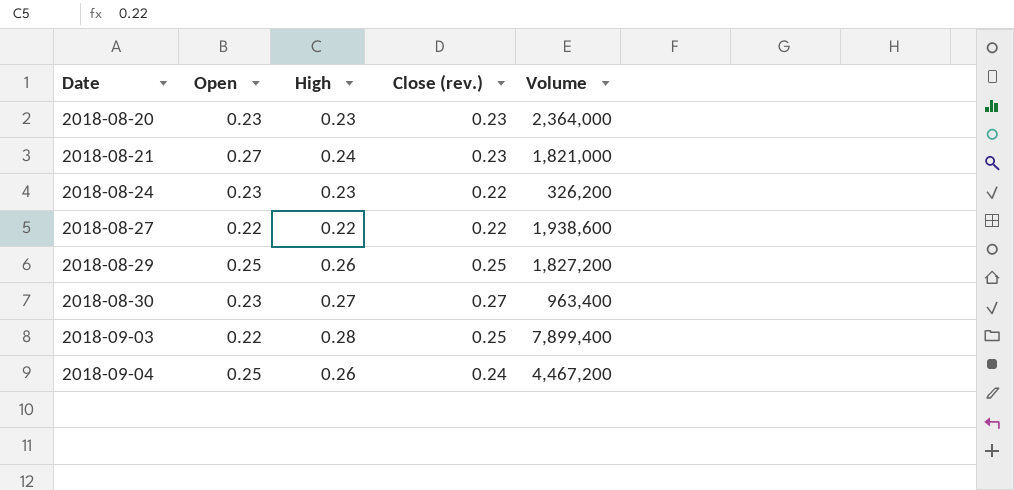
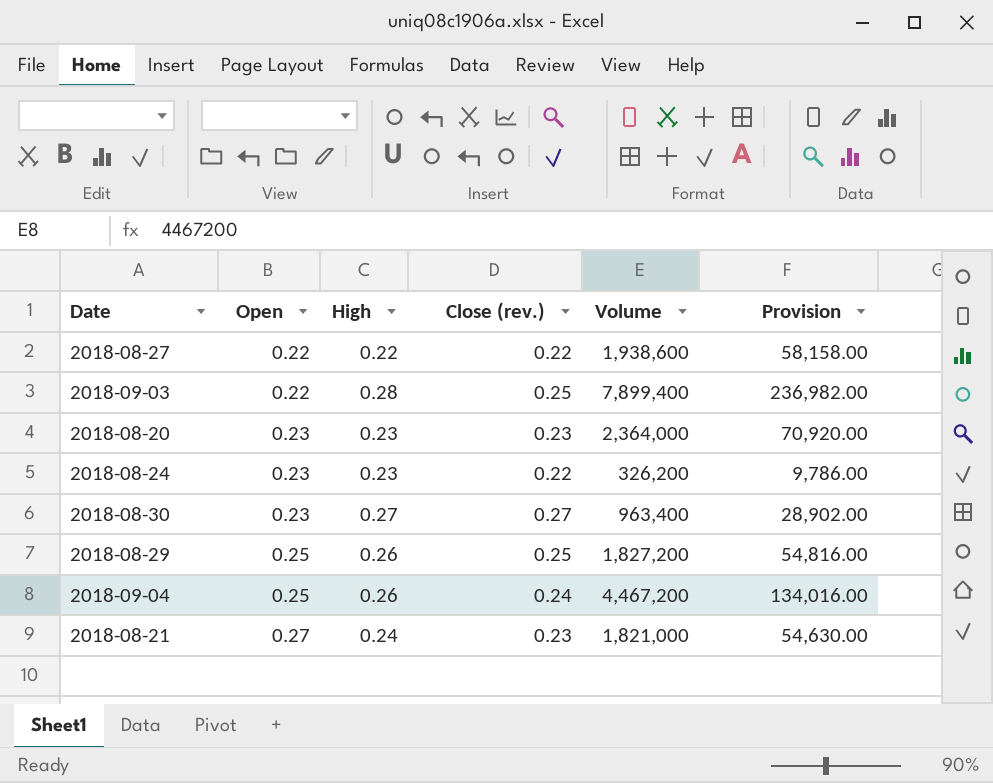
row order: Date ascending -> Open ascending
column Provision | formula: none -> [Volume] * 0.03

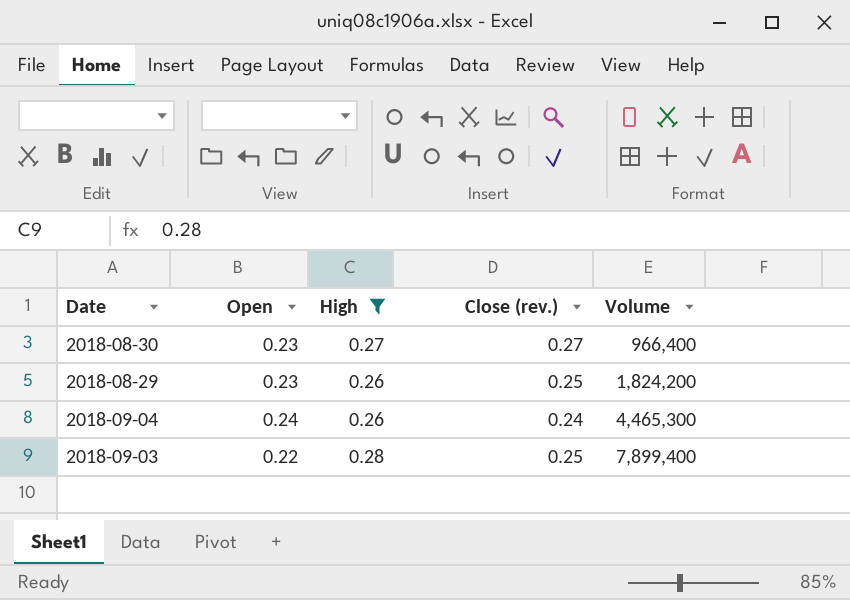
filter: none -> High >= 0.26
row order: Open ascending -> Volume ascending
column Provision | formula: [Volume] * 0.03 -> none
2018-08-30 | Volume: 963,400 -> 966,400
2018-08-29 | Open: 0.25 -> 0.23
2018-08-29 | Volume: 1,827,200 -> 1,824,200
2018-09-04 | Open: 0.25 -> 0.24
2018-09-04 | Volume: 4,467,200 -> 4,465,300

